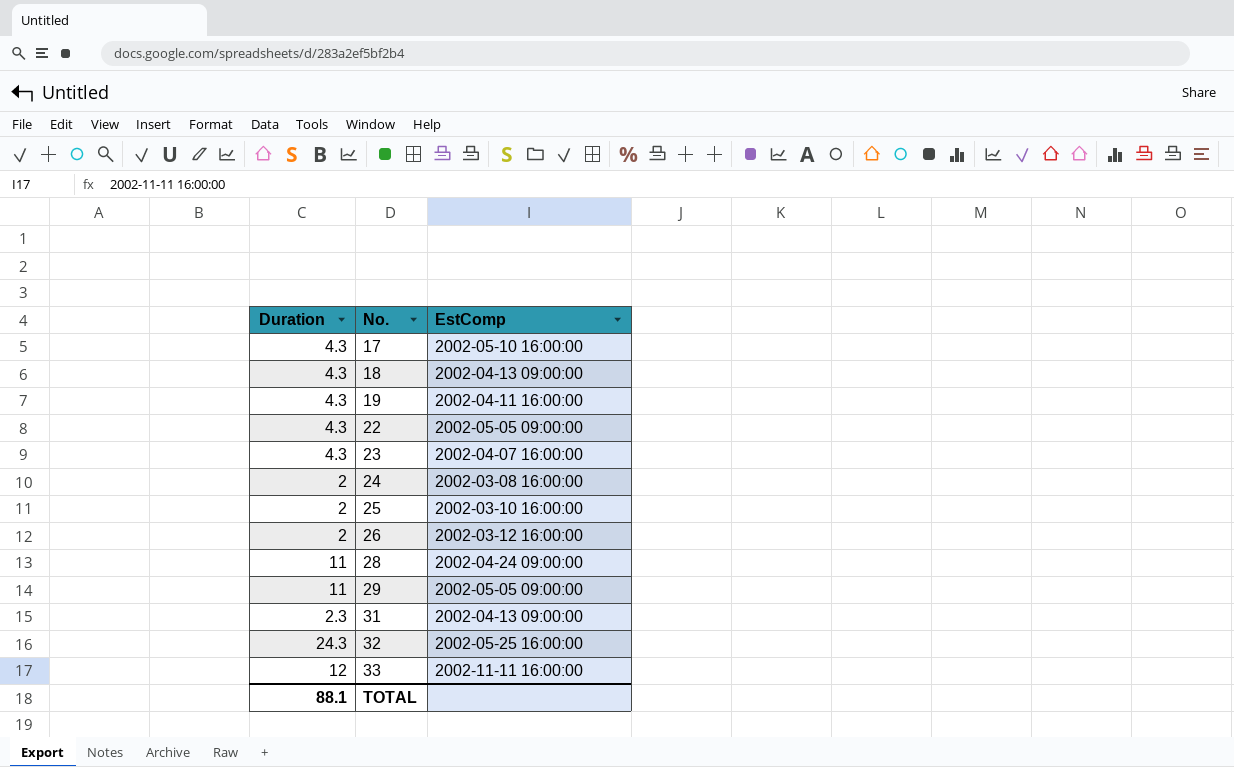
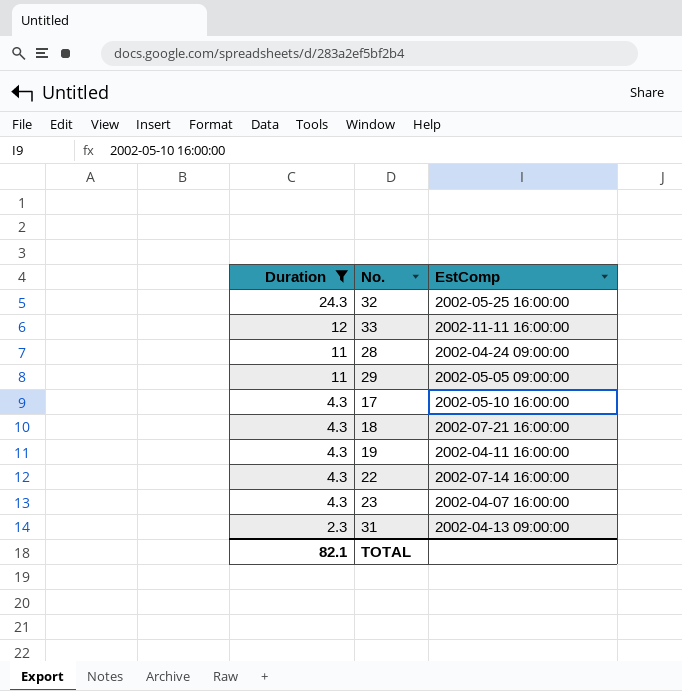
filter: none -> Duration != 2
row order: No. ascending -> Duration descending
18 | EstComp: 2002-04-13 09:00:00 -> 2002-07-21 16:00:00
22 | EstComp: 2002-05-05 09:00:00 -> 2002-07-14 16:00:00
TOTAL | Duration: 88.1 -> 82.1

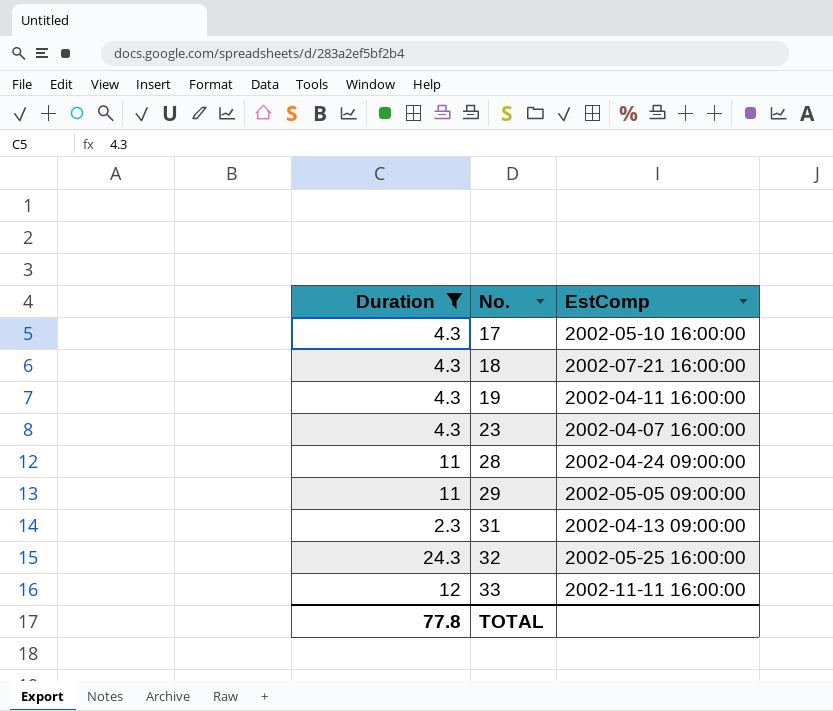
row order: Duration descending -> No. ascending
row 22: 4.3 | 2002-07-14 16:00:00 -> none
TOTAL | Duration: 82.1 -> 77.8

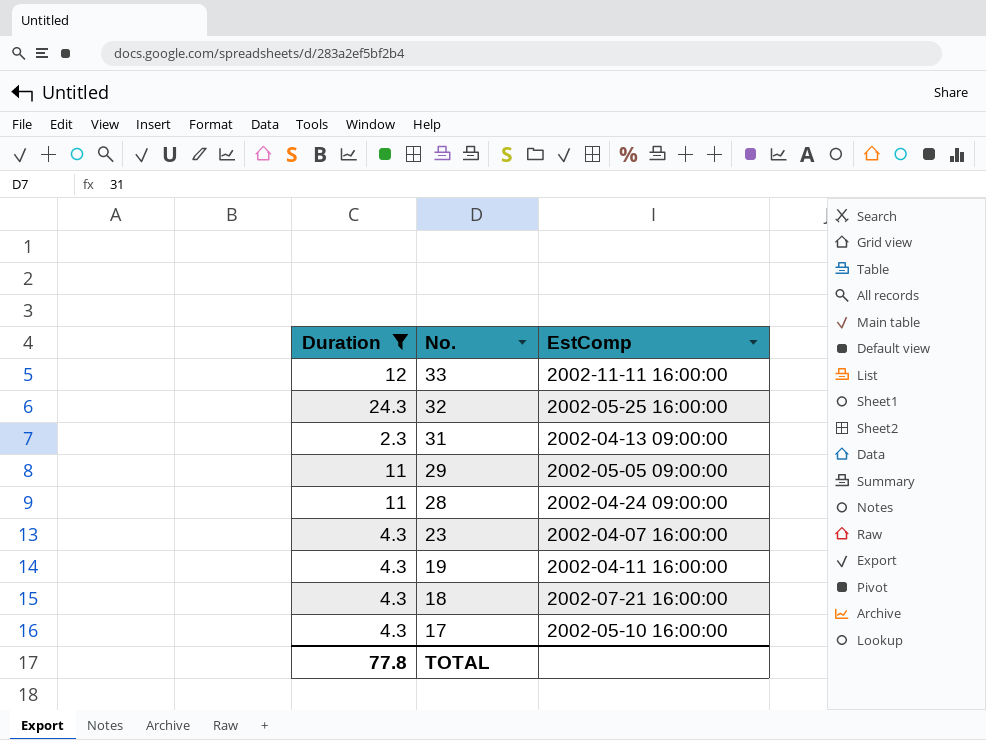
row order: No. ascending -> No. descending

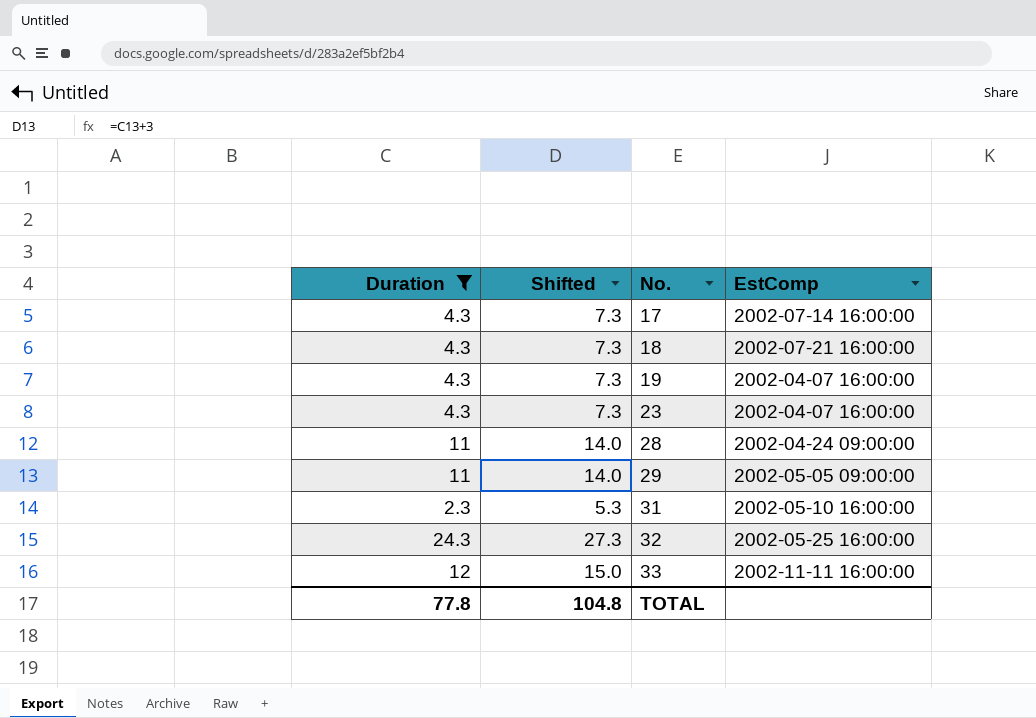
row order: No. descending -> No. ascending
column Shifted | formula: none -> [Duration] + 3
17 | EstComp: 2002-05-10 16:00:00 -> 2002-07-14 16:00:00
19 | EstComp: 2002-04-11 16:00:00 -> 2002-04-07 16:00:00
31 | EstComp: 2002-04-13 09:00:00 -> 2002-05-10 16:00:00

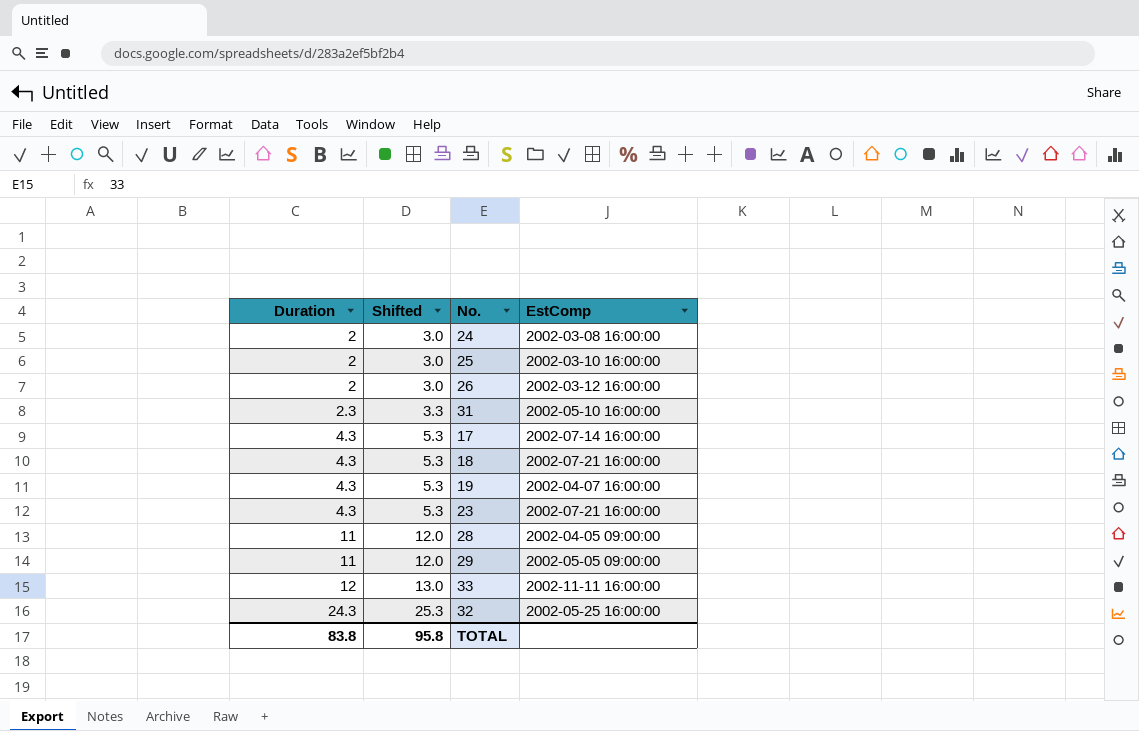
filter: Duration != 2 -> none
row order: No. ascending -> Duration ascending
column Shifted | formula: [Duration] + 3 -> [Duration] + 1
23 | EstComp: 2002-04-07 16:00:00 -> 2002-07-21 16:00:00
28 | EstComp: 2002-04-24 09:00:00 -> 2002-04-05 09:00:00
TOTAL | Duration: 77.8 -> 83.8
TOTAL | Shifted: 104.8 -> 95.8

